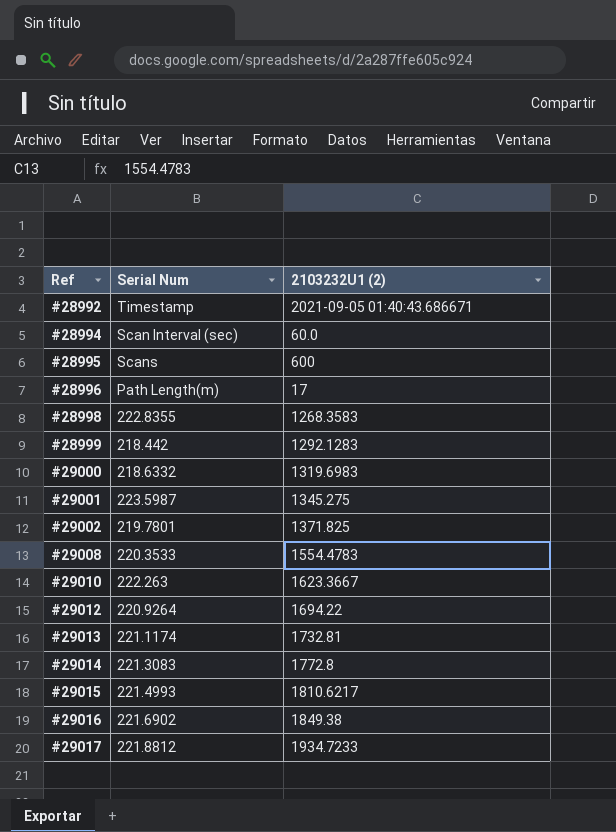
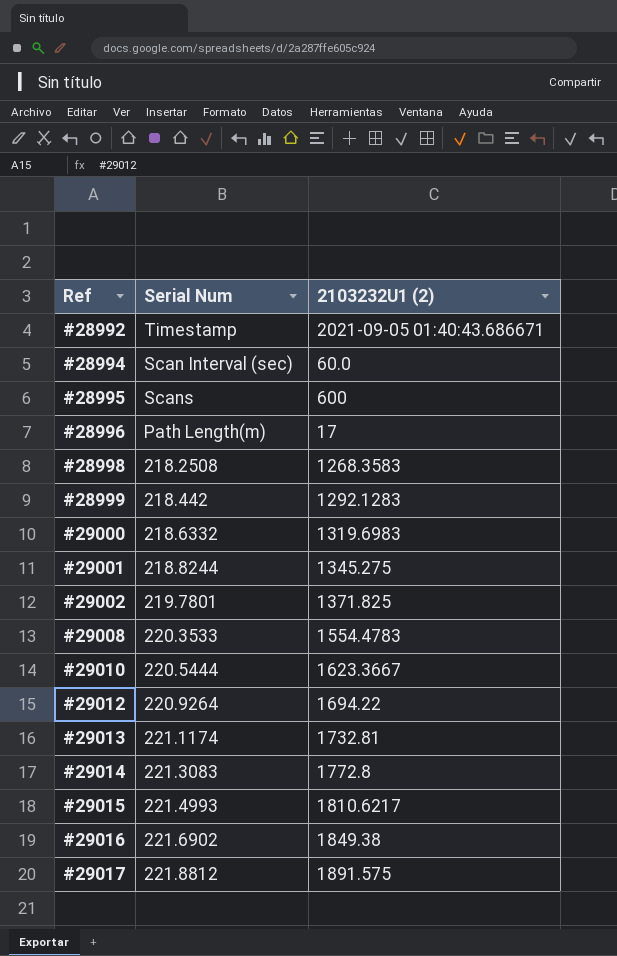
#28998 | Serial Num: 222.8355 -> 218.2508
#29001 | Serial Num: 223.5987 -> 218.8244
#29010 | Serial Num: 222.263 -> 220.5444
#29017 | 2103232U1 (2): 1934.7233 -> 1891.575

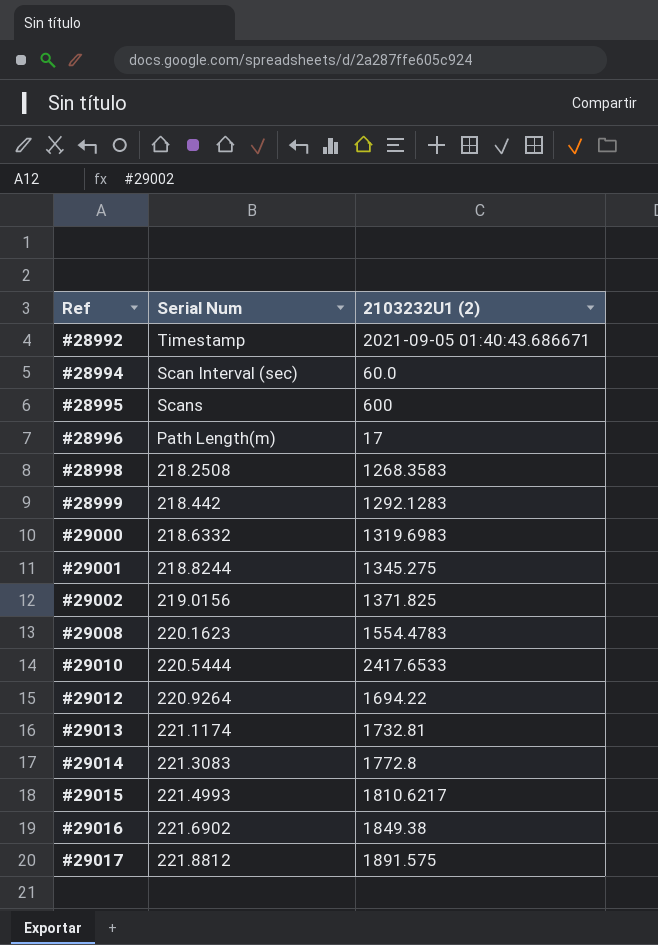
#29002 | Serial Num: 219.7801 -> 219.0156
#29008 | Serial Num: 220.3533 -> 220.1623
#29010 | 2103232U1 (2): 1623.3667 -> 2417.6533

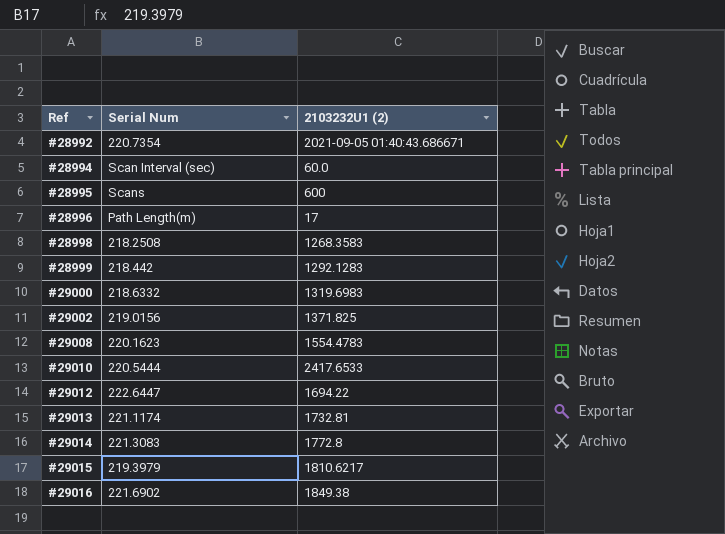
row #29001: 218.8244 | 1345.275 -> none
row #29017: 221.8812 | 1891.575 -> none
#28992 | Serial Num: Timestamp -> 220.7354
#29012 | Serial Num: 220.9264 -> 222.6447
#29015 | Serial Num: 221.4993 -> 219.3979

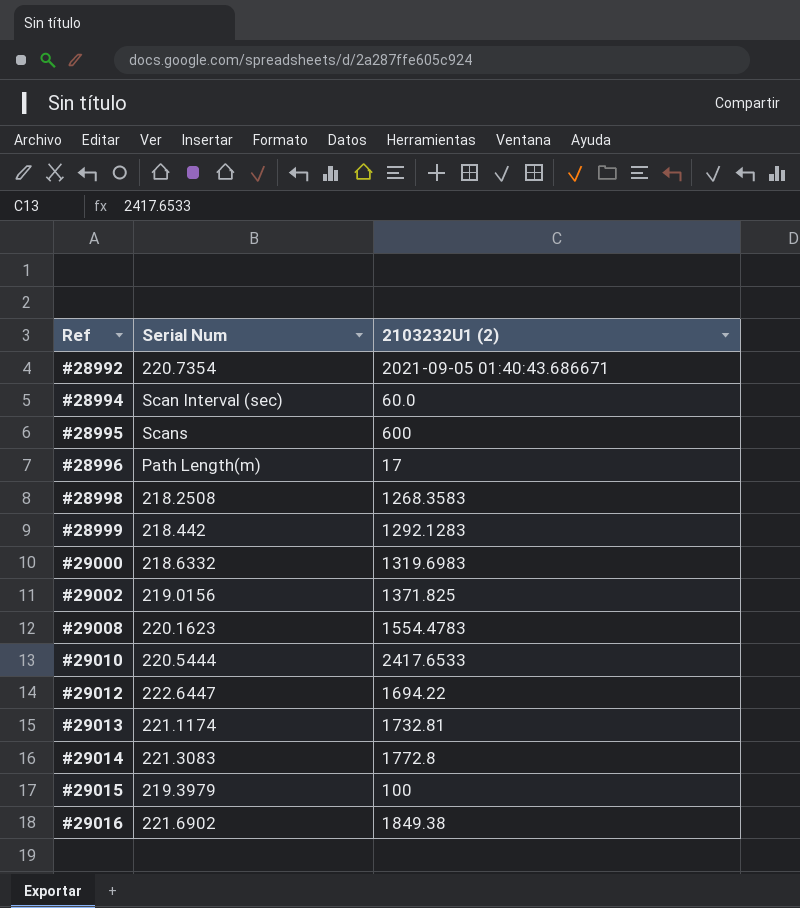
#29015 | 2103232U1 (2): 1810.6217 -> 100

